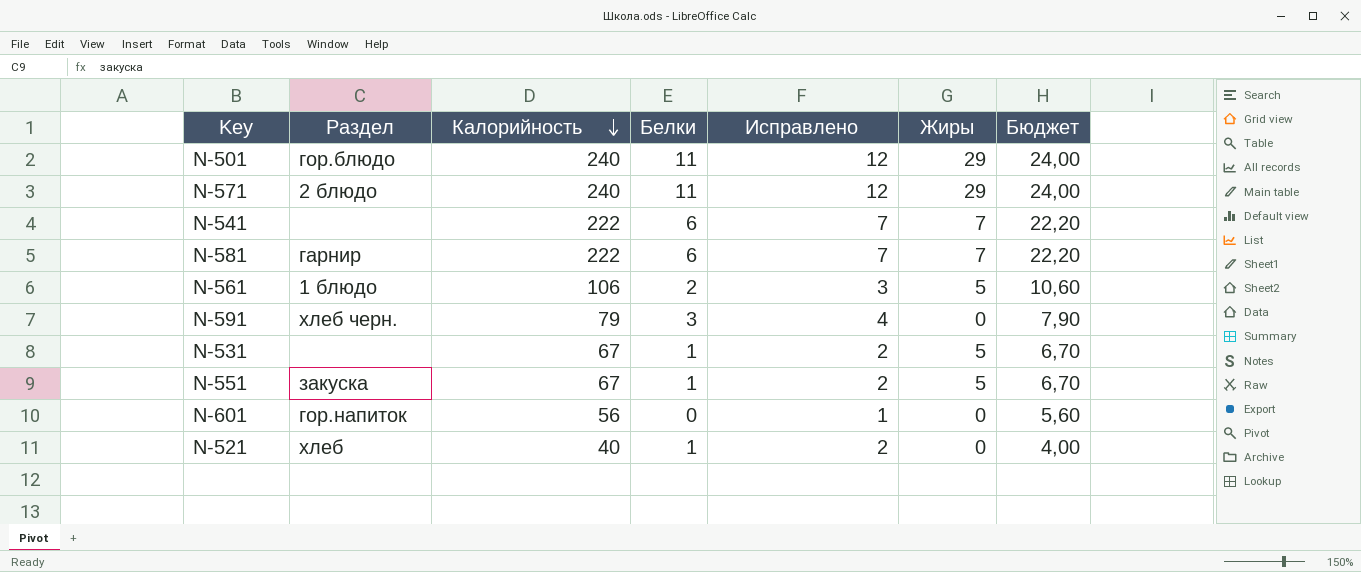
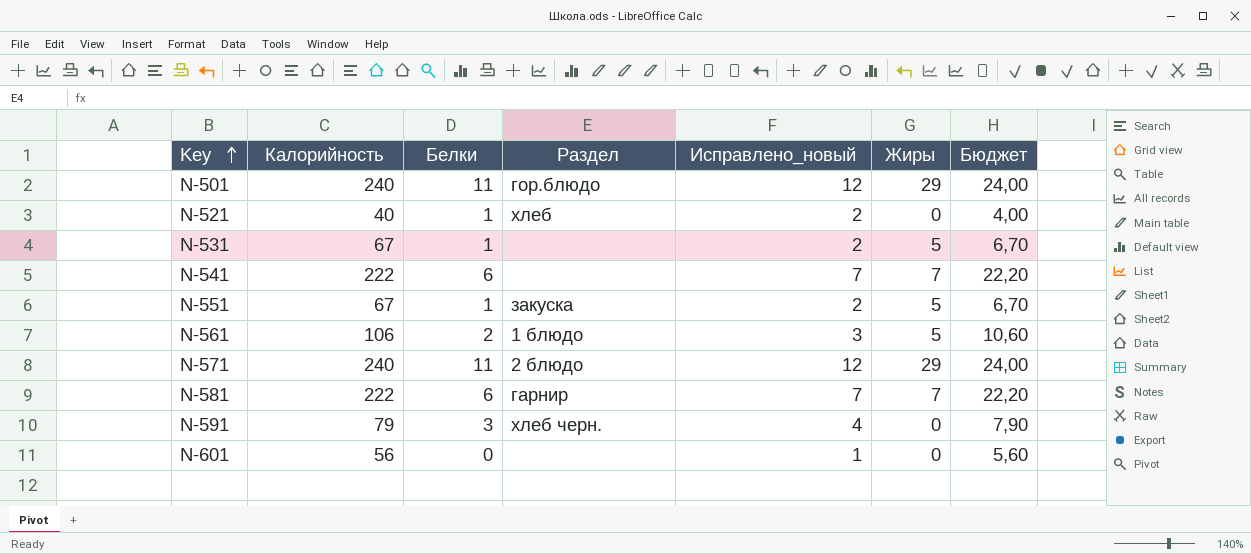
row order: Калорийность descending -> Key ascending
column Раздел | position: 2 -> 4
column name: Исправлено -> Исправлено_новый
N-601 | Раздел: гор.напиток -> none

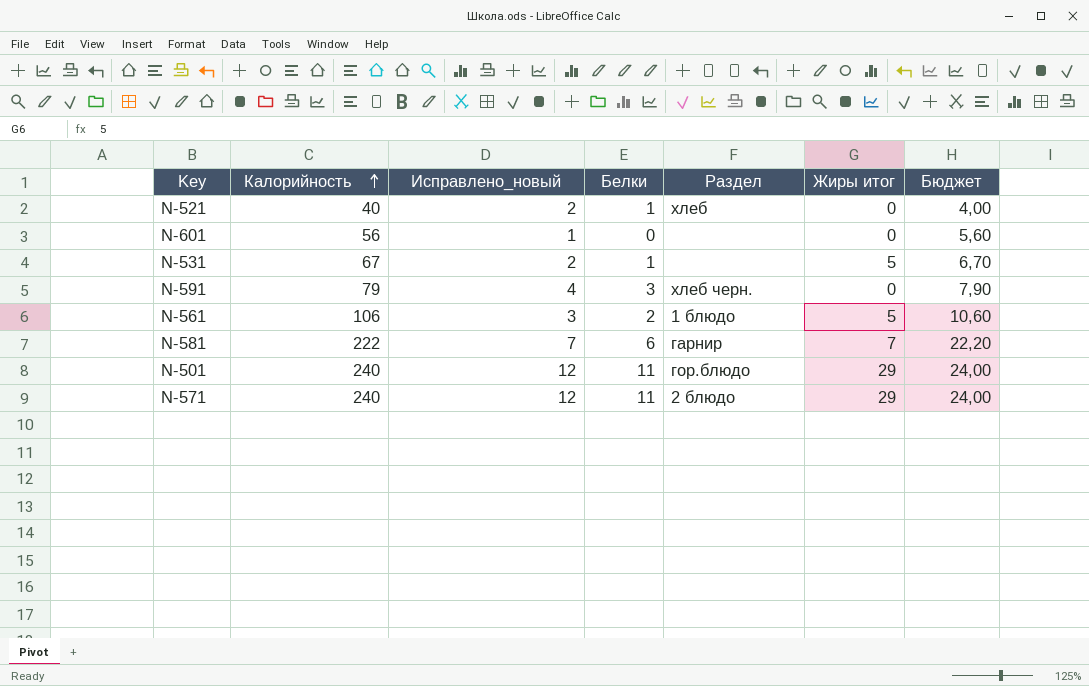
row order: Key ascending -> Калорийность ascending
column Исправлено_новый | position: 5 -> 3
column name: Жиры -> Жиры итог
row N-541: 222 | 6 | none | 7 | 7 | 22,20 -> none
row N-551: 67 | 1 | закуска | 2 | 5 | 6,70 -> none

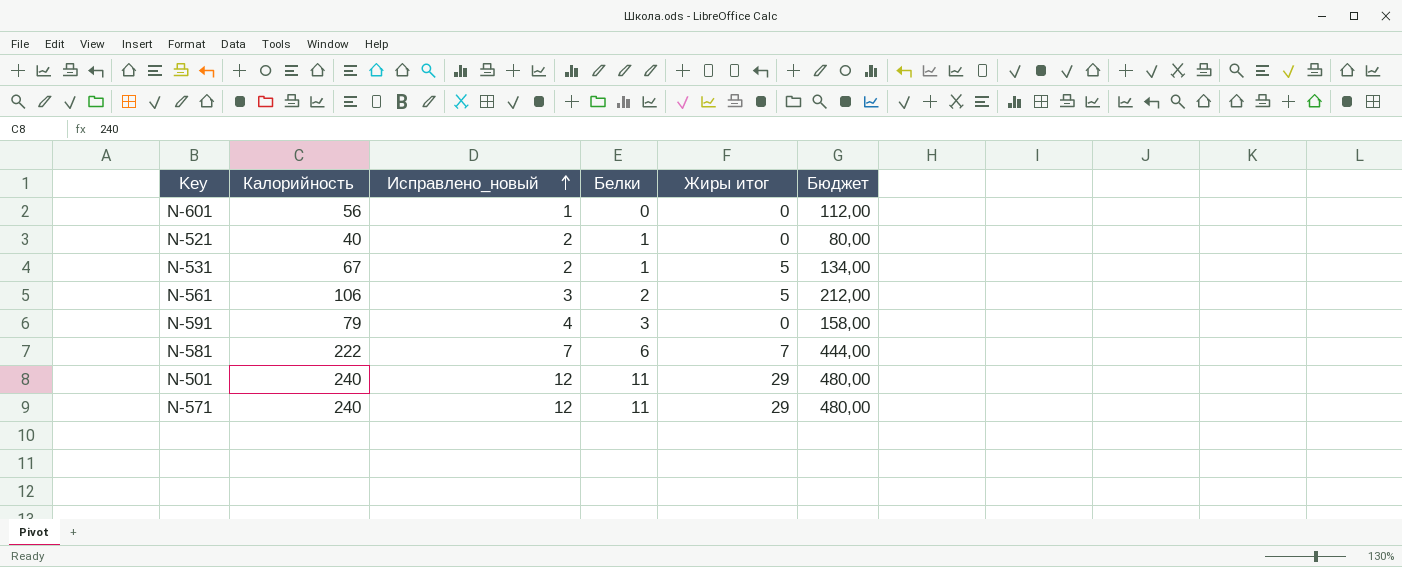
row order: Калорийность ascending -> Исправлено_новый ascending
column Раздел | position: 5 -> none
column Бюджет | formula: [Калорийность] * 0,1 -> [Калорийность] * 2

